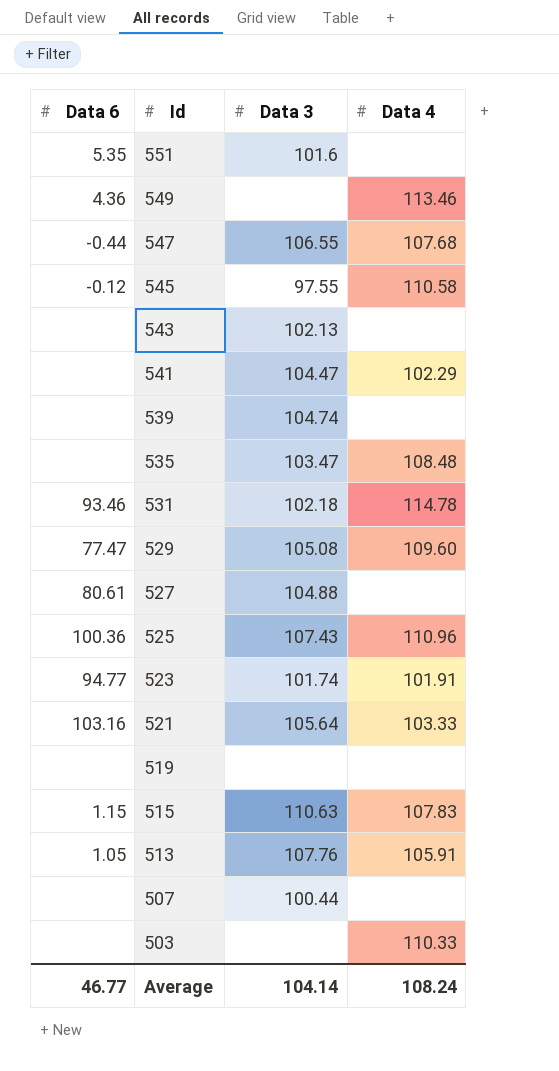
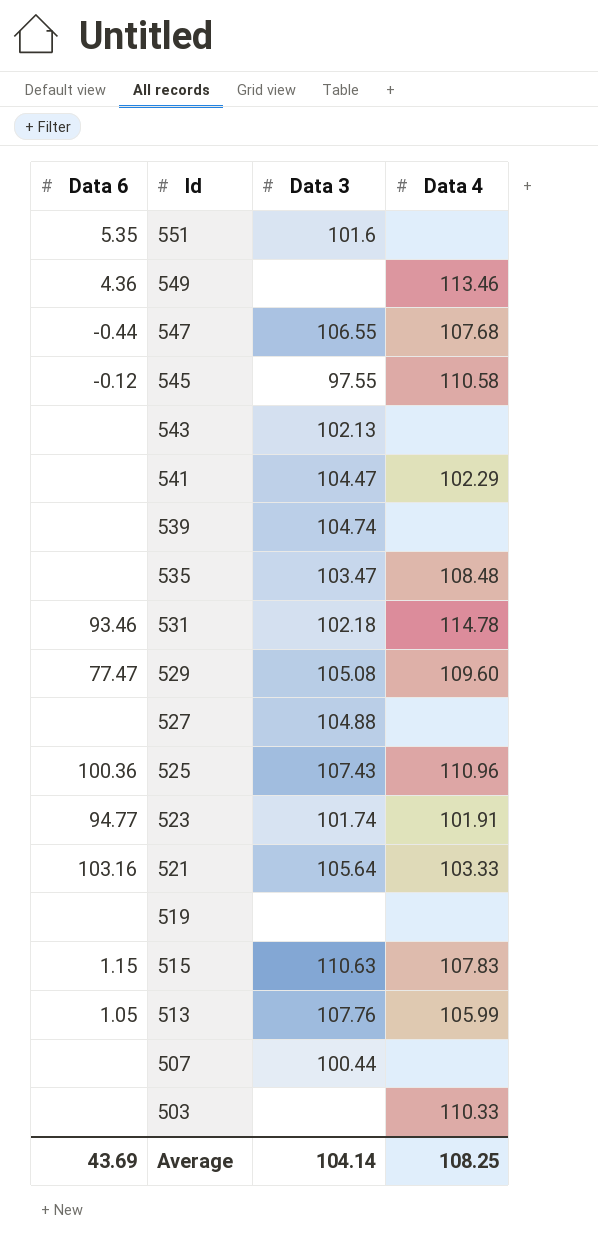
527 | Data 6: 80.61 -> none
513 | Data 4: 105.91 -> 105.99
Average | Data 6: 46.77 -> 43.69
Average | Data 4: 108.24 -> 108.25

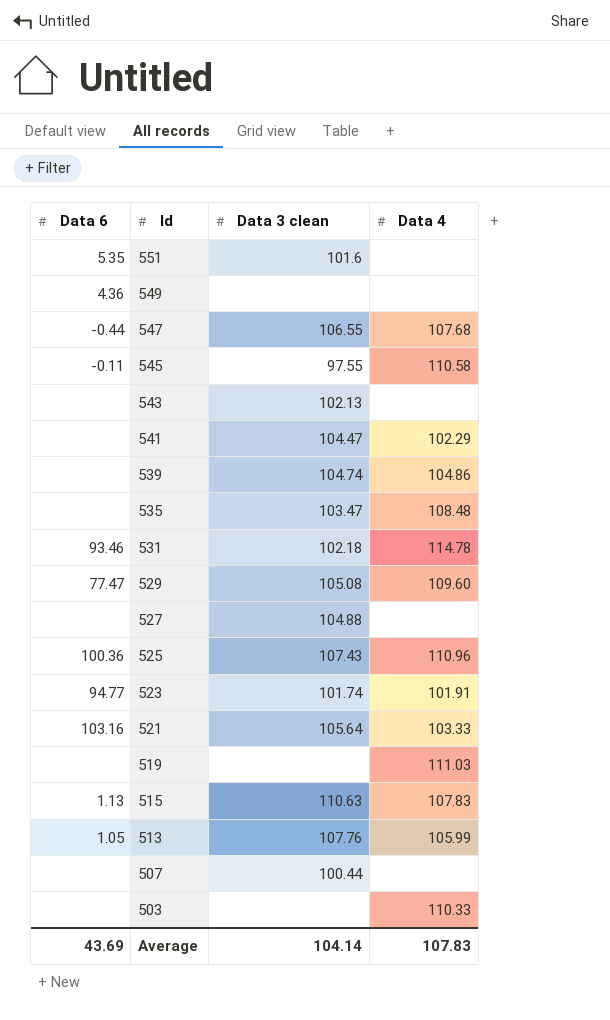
column name: Data 3 -> Data 3 clean
549 | Data 4: 113.46 -> none
545 | Data 6: -0.12 -> -0.11
539 | Data 4: none -> 104.86
519 | Data 4: none -> 111.03
515 | Data 6: 1.15 -> 1.13
Average | Data 4: 108.25 -> 107.83

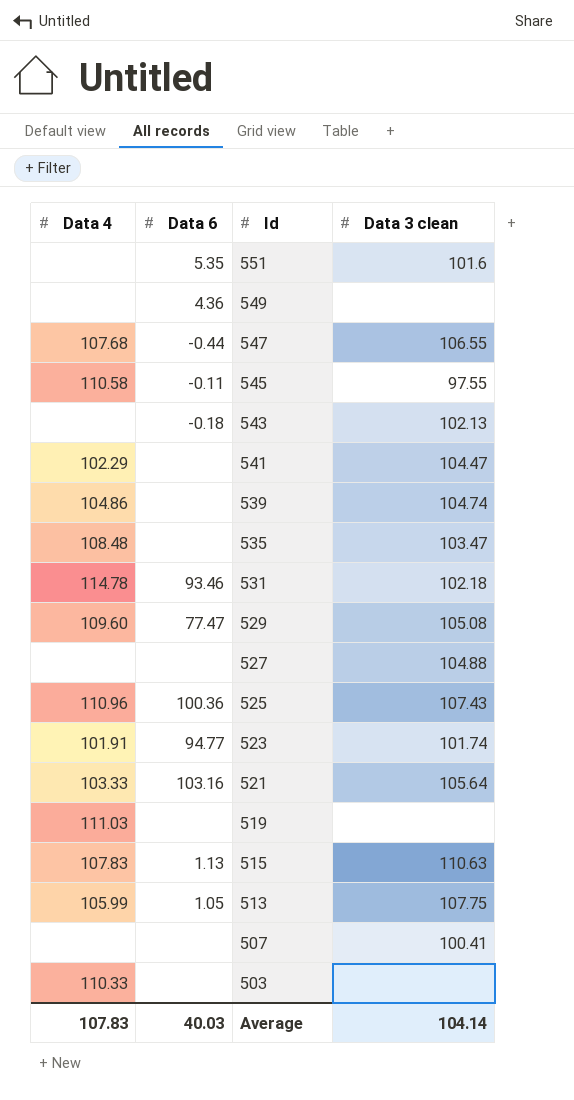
column Data 4 | position: 4 -> 1
543 | Data 6: none -> -0.18
513 | Data 3 clean: 107.76 -> 107.75
507 | Data 3 clean: 100.44 -> 100.41
Average | Data 6: 43.69 -> 40.03

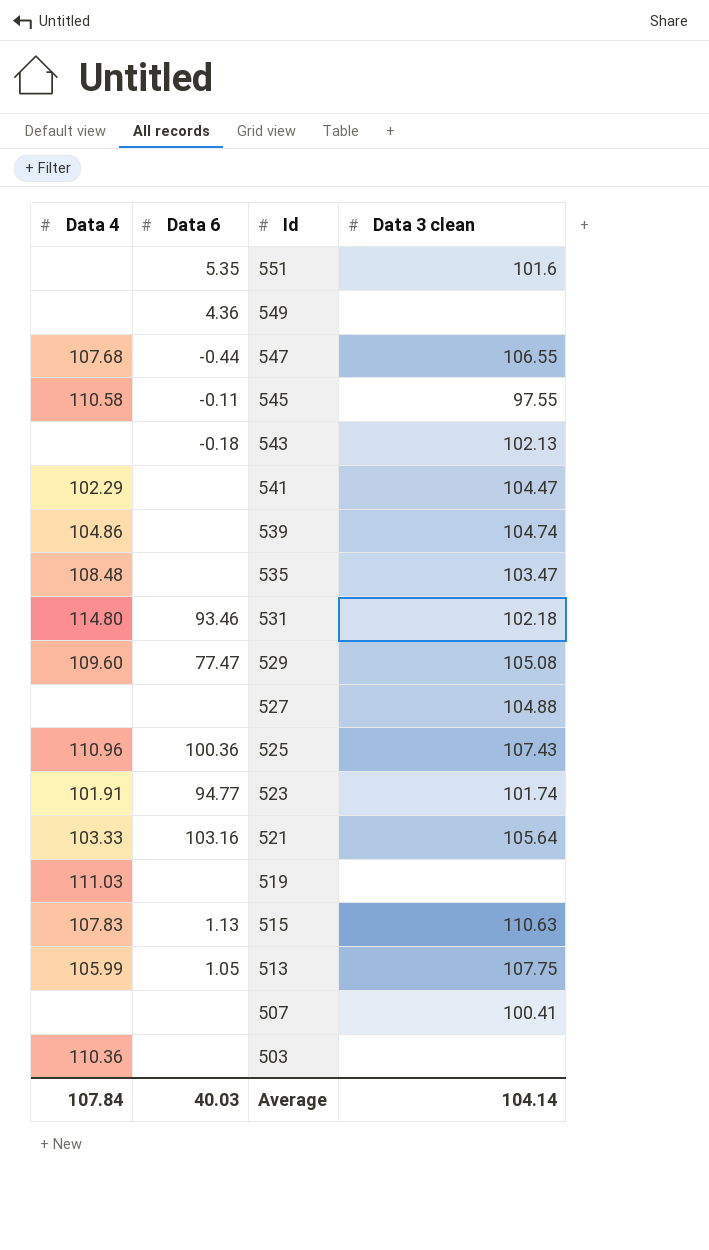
531 | Data 4: 114.78 -> 114.80
503 | Data 4: 110.33 -> 110.36
Average | Data 4: 107.83 -> 107.84

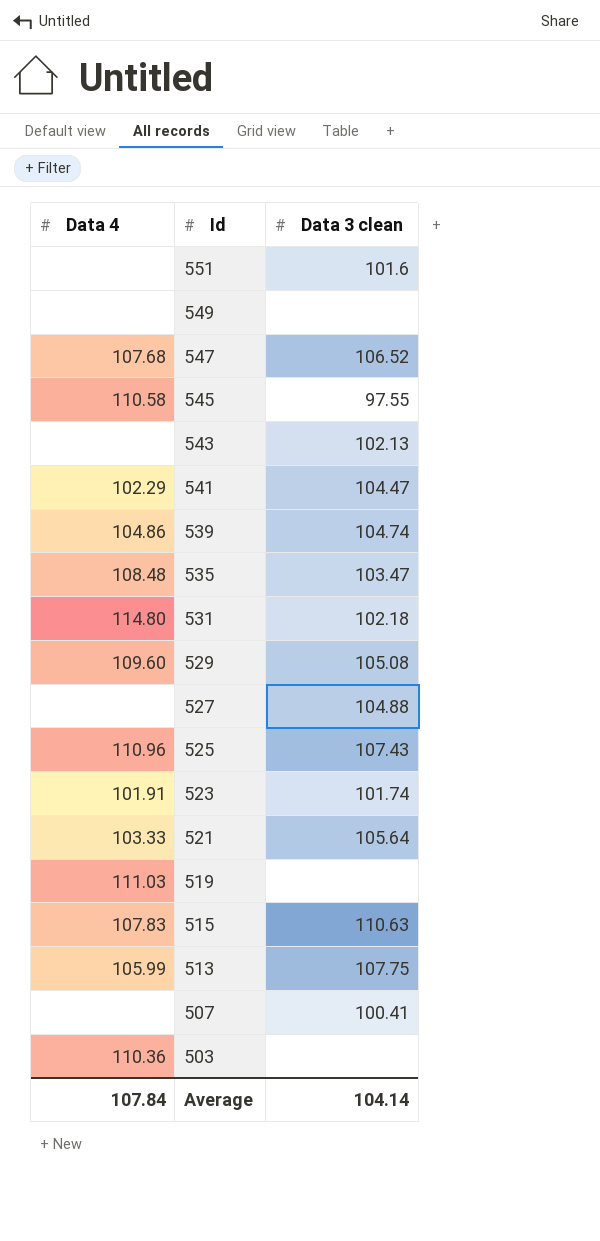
column Data 6 | position: 2 -> none
547 | Data 3 clean: 106.55 -> 106.52

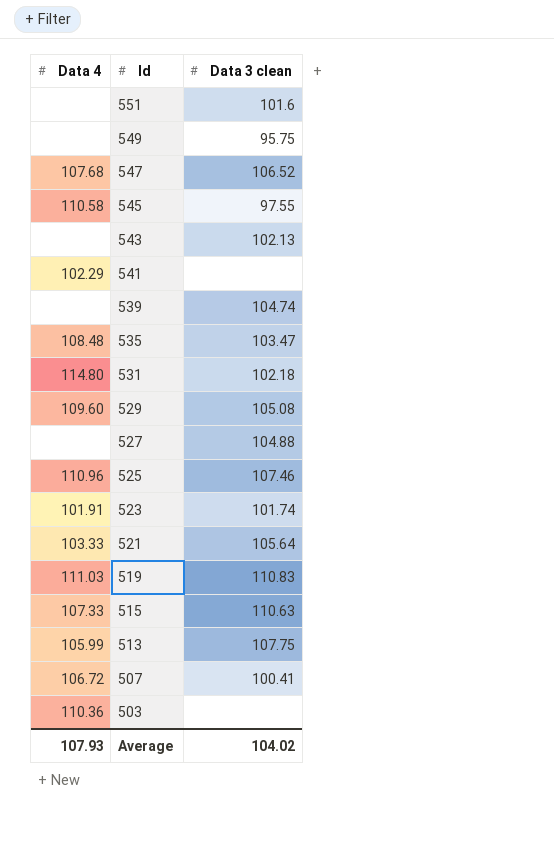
549 | Data 3 clean: none -> 95.75
541 | Data 3 clean: 104.47 -> none
539 | Data 4: 104.86 -> none
525 | Data 3 clean: 107.43 -> 107.46
519 | Data 3 clean: none -> 110.83
515 | Data 4: 107.83 -> 107.33
507 | Data 4: none -> 106.72
Average | Data 4: 107.84 -> 107.93
Average | Data 3 clean: 104.14 -> 104.02

